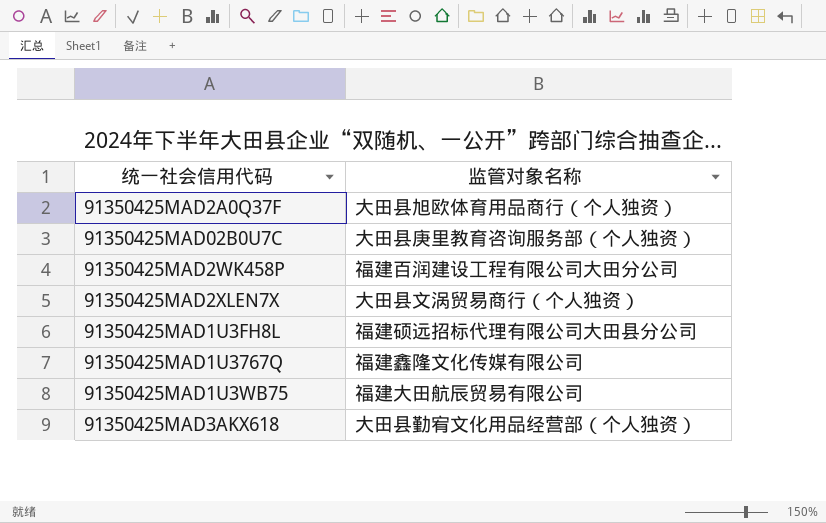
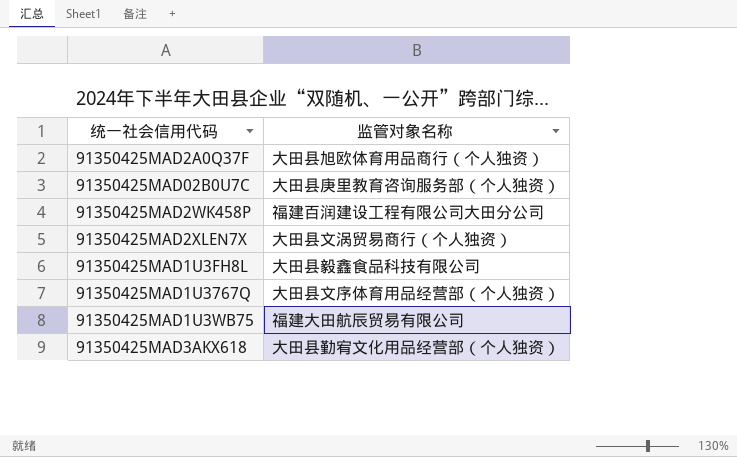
91350425MAD1U3FH8L | 监管对象名称: 福建硕远招标代理有限公司大田县分公司 -> 大田县毅鑫食品科技有限公司
91350425MAD1U3767Q | 监管对象名称: 福建鑫隆文化传媒有限公司 -> 大田县文序体育用品经营部（个人独资）

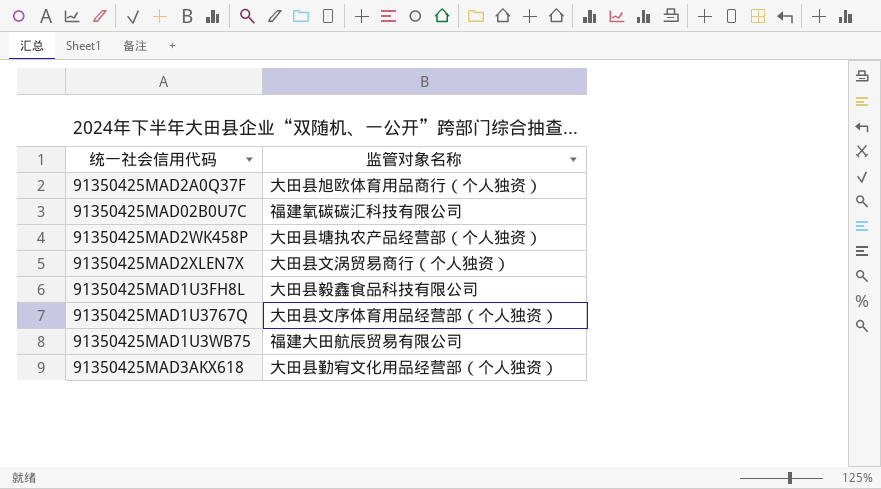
91350425MAD02B0U7C | 监管对象名称: 大田县庚里教育咨询服务部（个人独资） -> 福建氧碳碳汇科技有限公司
91350425MAD2WK458P | 监管对象名称: 福建百润建设工程有限公司大田分公司 -> 大田县塘执农产品经营部（个人独资）

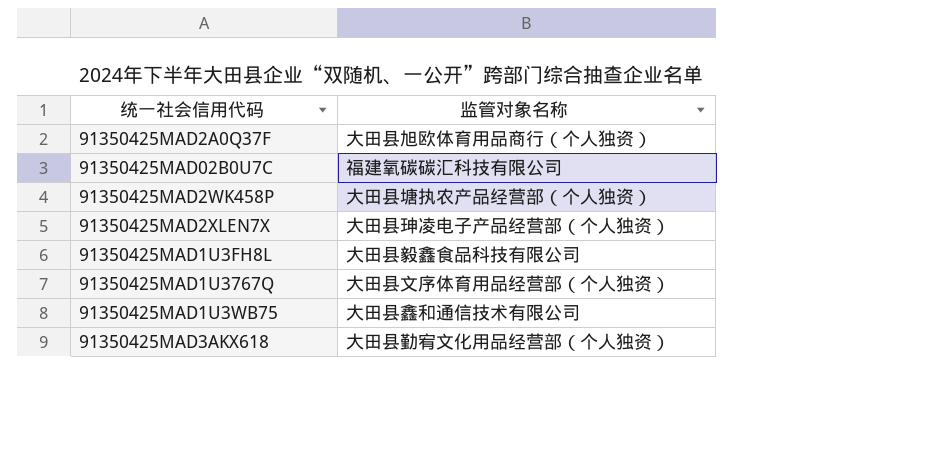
91350425MAD2XLEN7X | 监管对象名称: 大田县文涡贸易商行（个人独资） -> 大田县珅凌电子产品经营部（个人独资）
91350425MAD1U3WB75 | 监管对象名称: 福建大田航辰贸易有限公司 -> 大田县鑫和通信技术有限公司

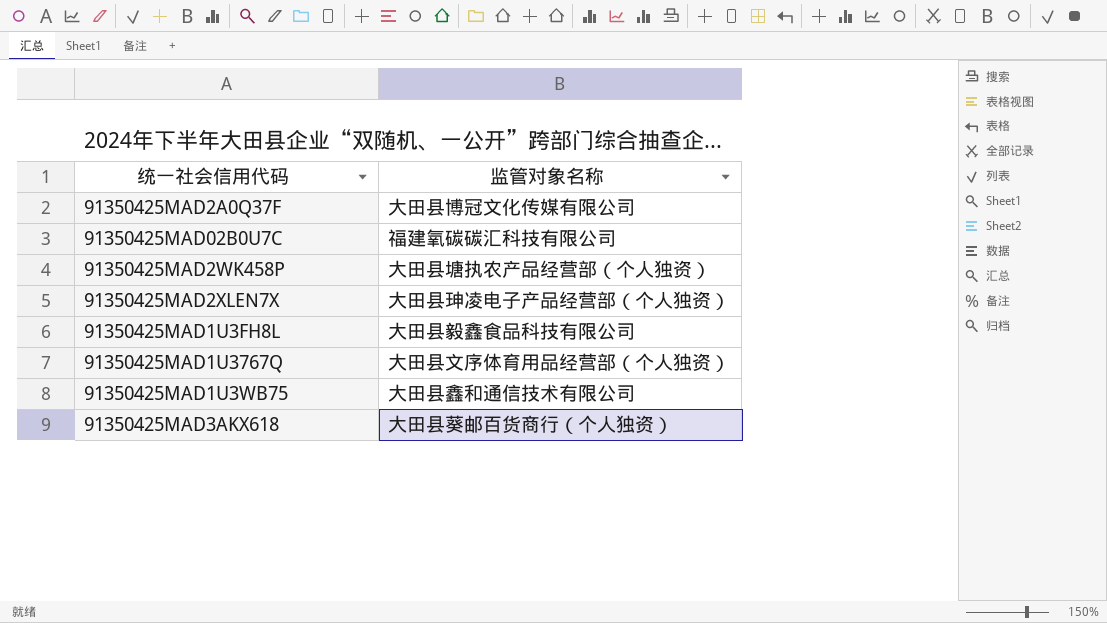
91350425MAD2A0Q37F | 监管对象名称: 大田县旭欧体育用品商行（个人独资） -> 大田县博冠文化传媒有限公司
91350425MAD3AKX618 | 监管对象名称: 大田县勤宥文化用品经营部（个人独资） -> 大田县葵邮百货商行（个人独资）

